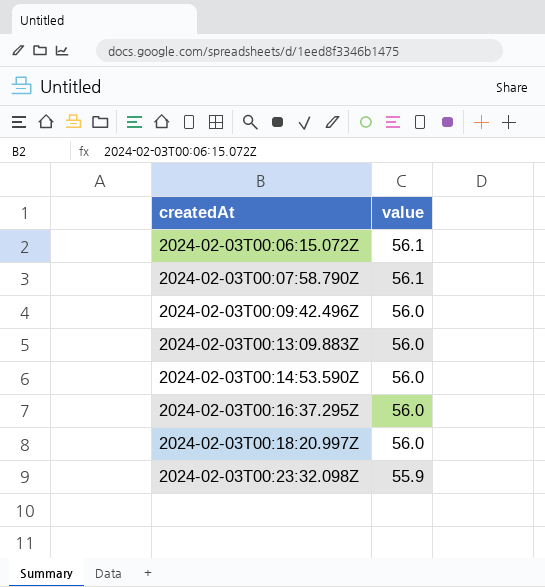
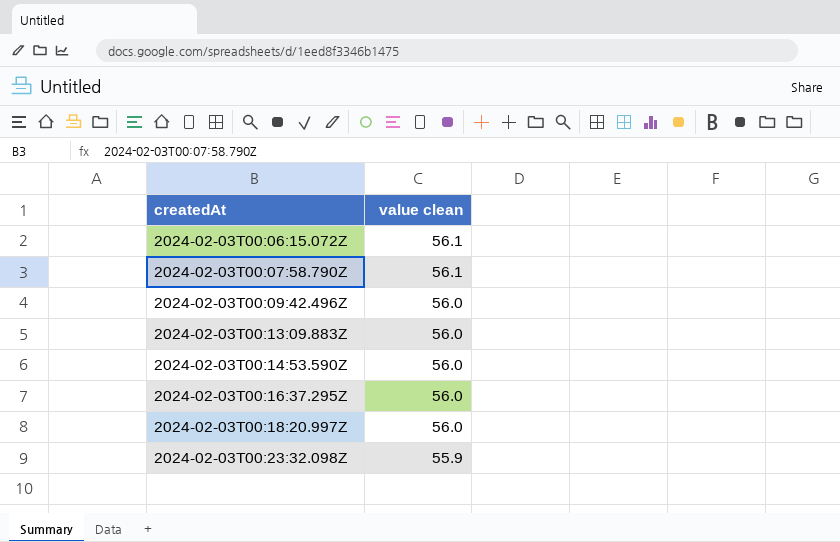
column name: value -> value clean

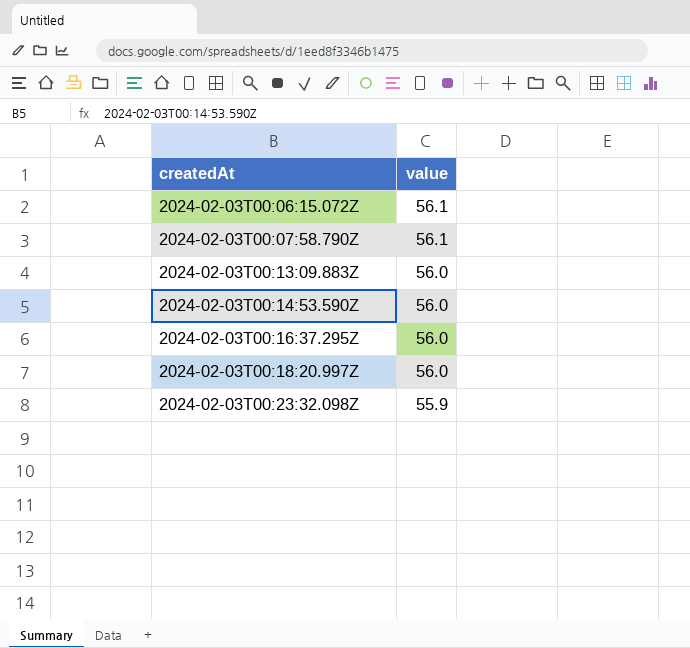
column name: value clean -> value
row 2024-02-03T00:09:42.496Z: 56.0 -> none

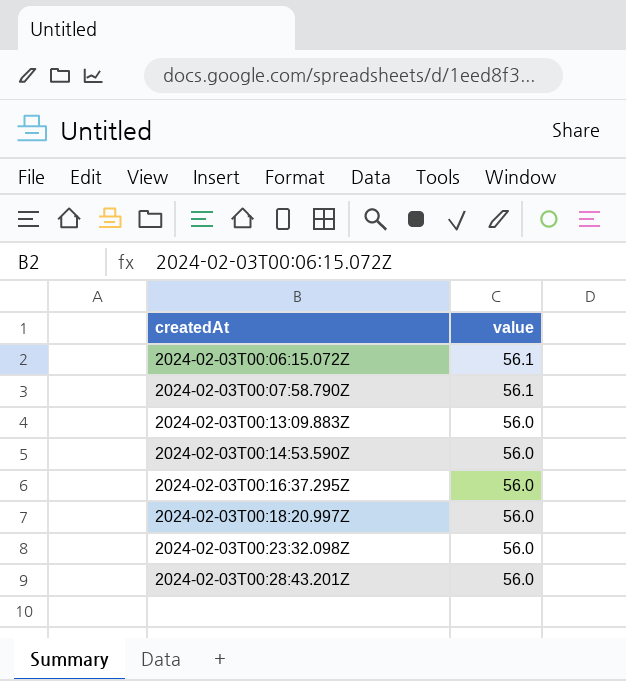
2024-02-03T00:23:32.098Z | value: 55.9 -> 56.0
row 2024-02-03T00:28:43.201Z: none -> 56.0

